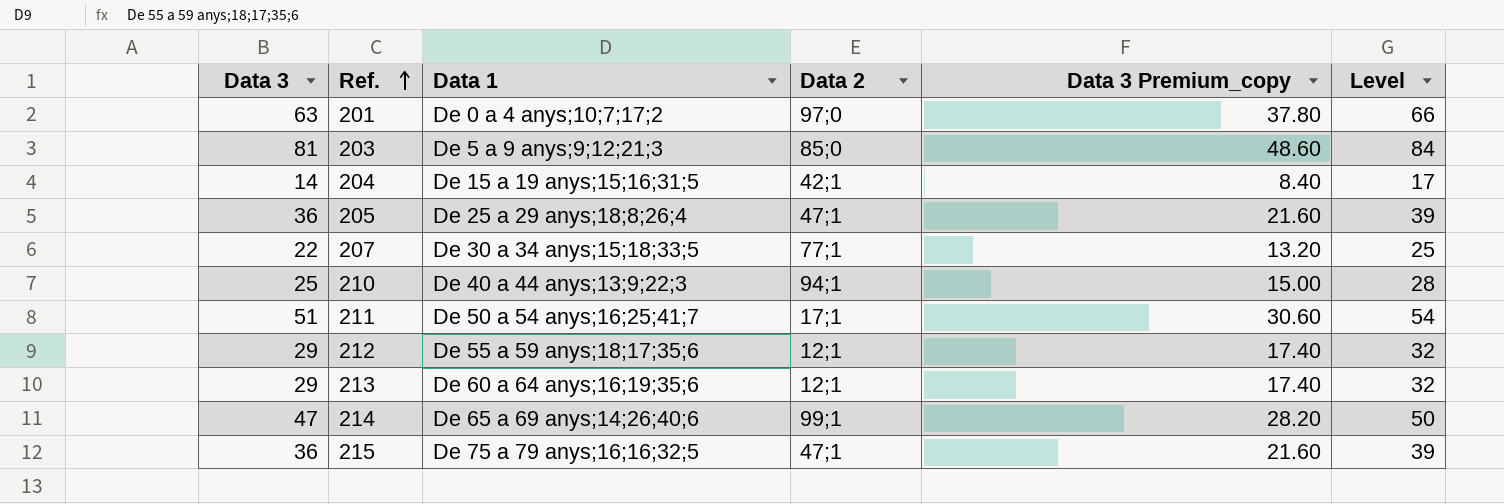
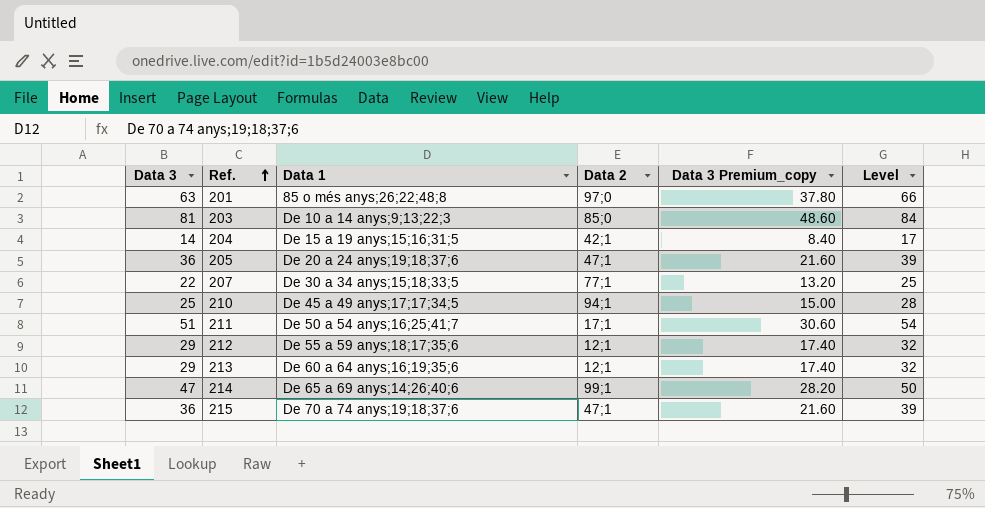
201 | Data 1: De 0 a 4 anys;10;7;17;2 -> 85 o més anys;26;22;48;8
203 | Data 1: De 5 a 9 anys;9;12;21;3 -> De 10 a 14 anys;9;13;22;3
205 | Data 1: De 25 a 29 anys;18;8;26;4 -> De 20 a 24 anys;19;18;37;6
210 | Data 1: De 40 a 44 anys;13;9;22;3 -> De 45 a 49 anys;17;17;34;5
215 | Data 1: De 75 a 79 anys;16;16;32;5 -> De 70 a 74 anys;19;18;37;6

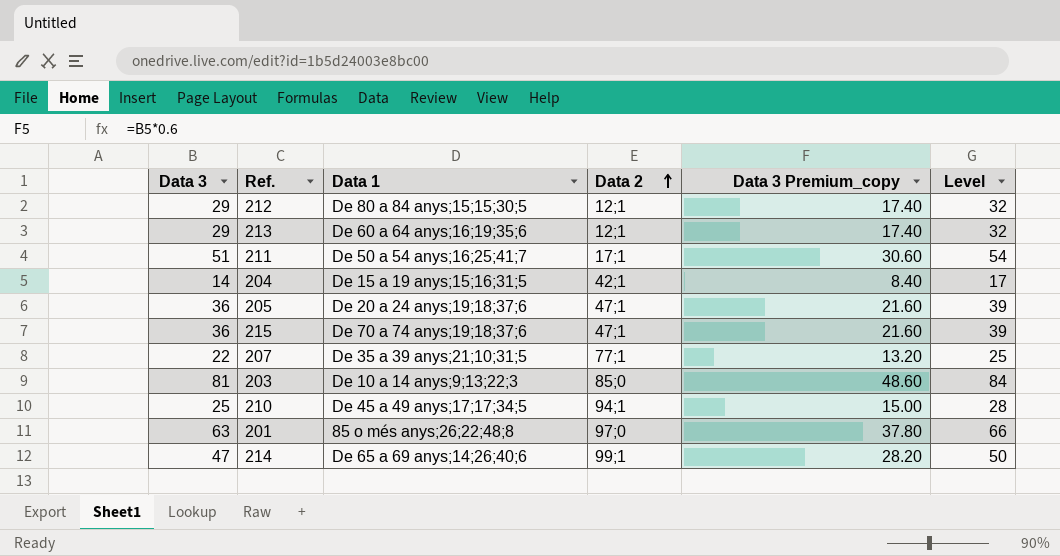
row order: Ref. ascending -> Data 2 ascending
212 | Data 1: De 55 a 59 anys;18;17;35;6 -> De 80 a 84 anys;15;15;30;5
207 | Data 1: De 30 a 34 anys;15;18;33;5 -> De 35 a 39 anys;21;10;31;5

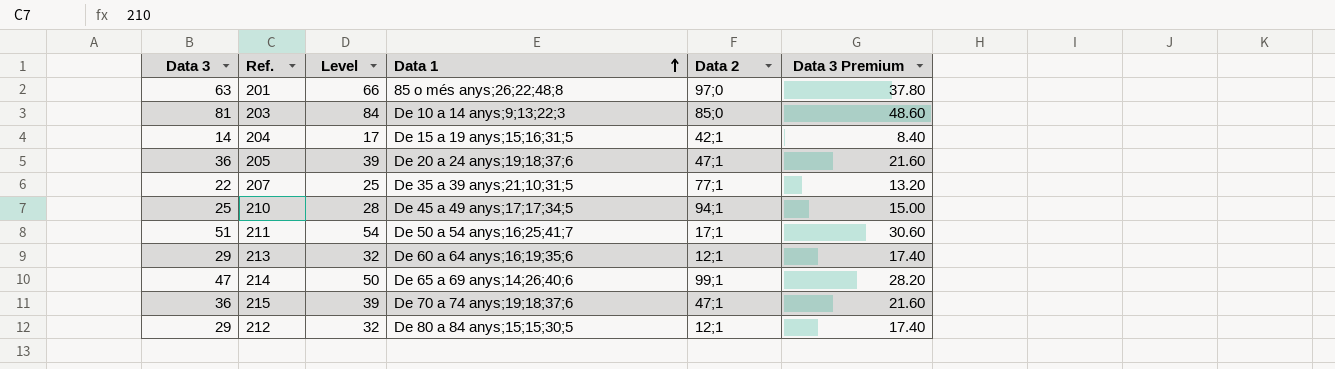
row order: Data 2 ascending -> Data 1 ascending
column Level | position: 6 -> 3
column name: Data 3 Premium_copy -> Data 3 Premium

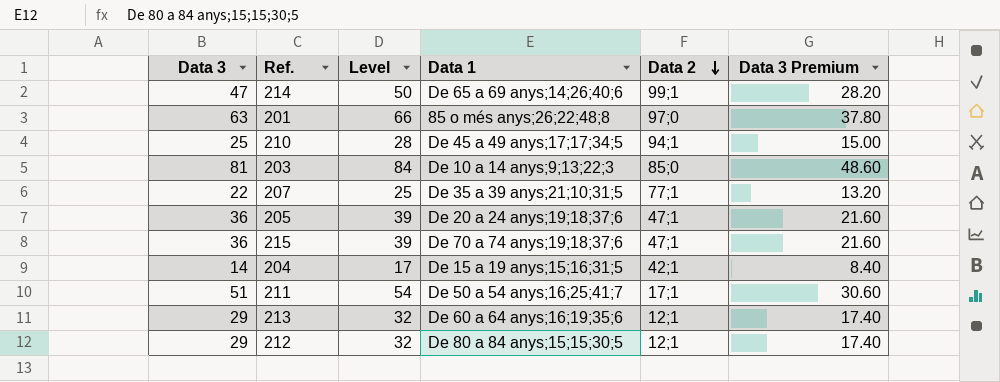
row order: Data 1 ascending -> Data 2 descending

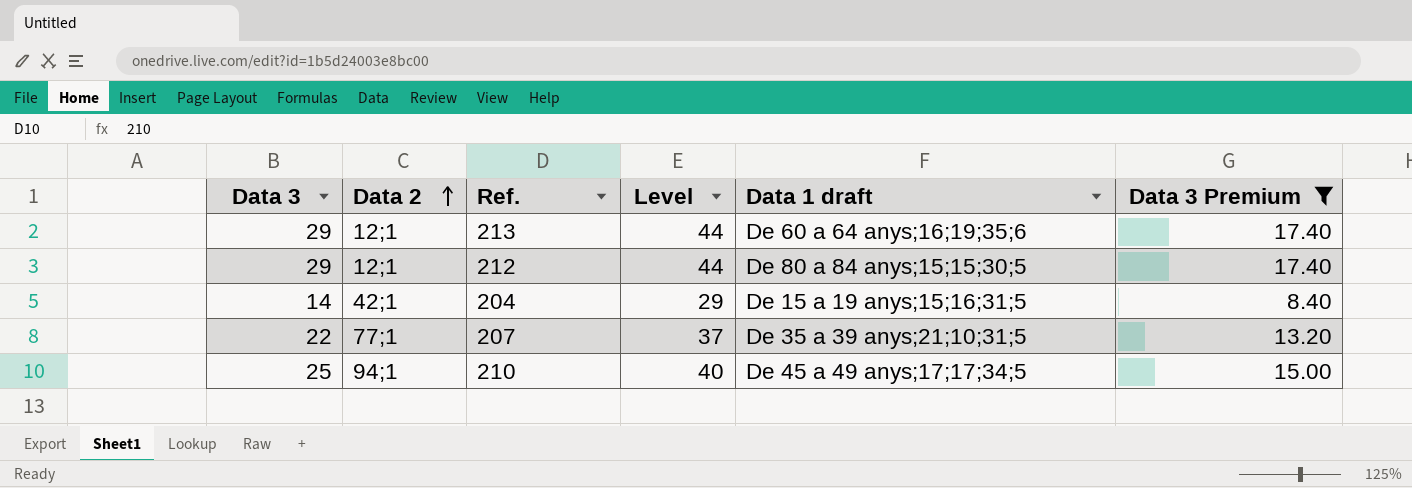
filter: none -> Data 3 Premium <= 17.40
row order: Data 2 descending -> Data 2 ascending
column Data 2 | position: 5 -> 2
column Level | formula: [Data 3] + 3 -> [Data 3] + 15
column name: Data 1 -> Data 1 draft

